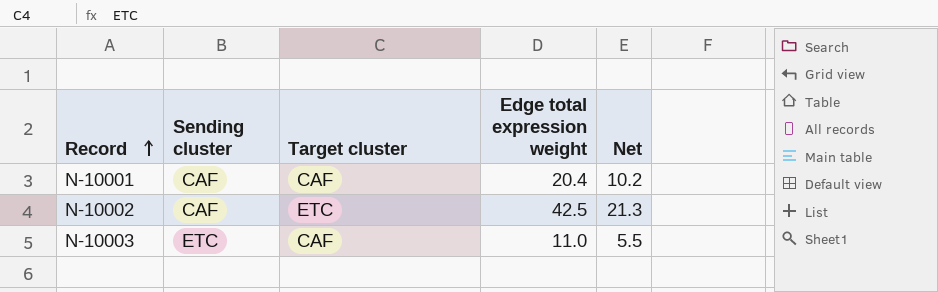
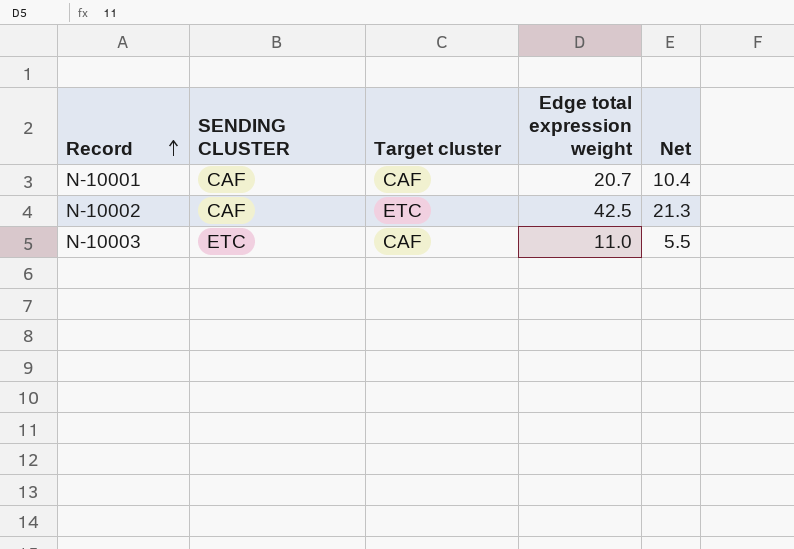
column name: Sending cluster -> SENDING CLUSTER
N-10001 | Edge total expression weight: 20.4 -> 20.7
N-10001 | Net: 10.2 -> 10.4

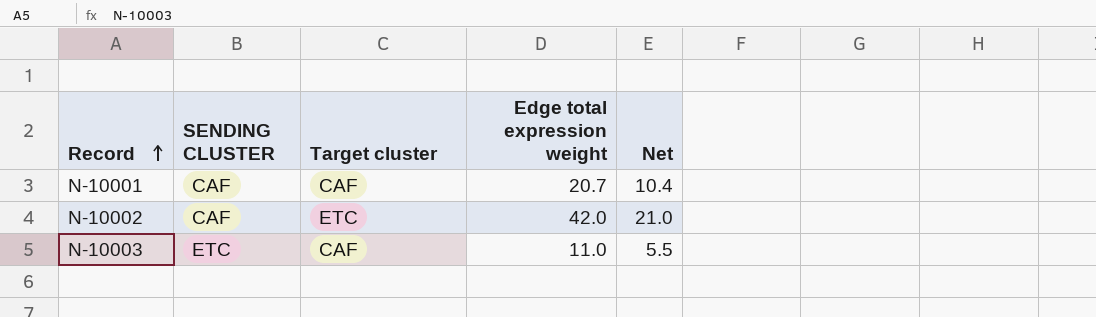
N-10002 | Edge total expression weight: 42.5 -> 42.0
N-10002 | Net: 21.3 -> 21.0

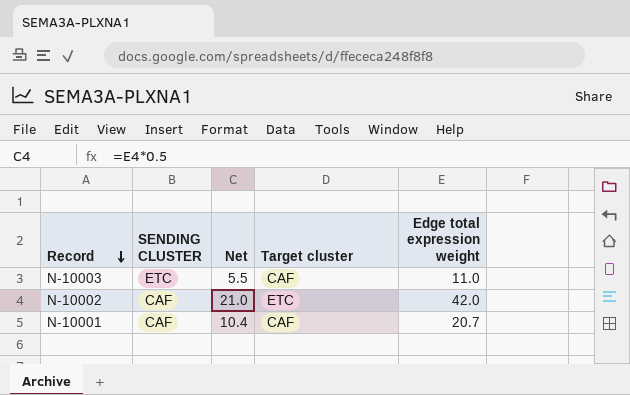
row order: Record ascending -> Record descending
column Net | position: 5 -> 3

